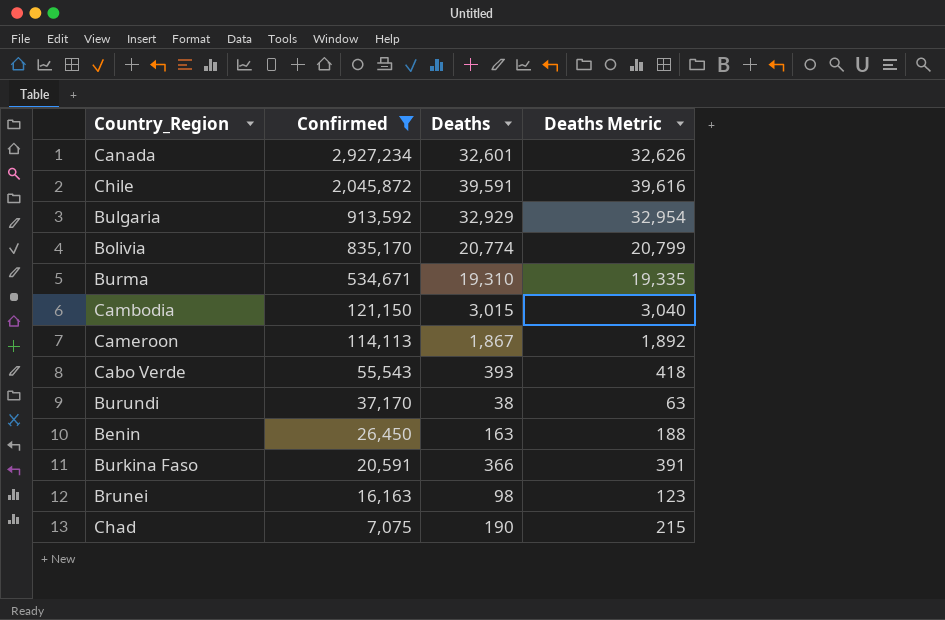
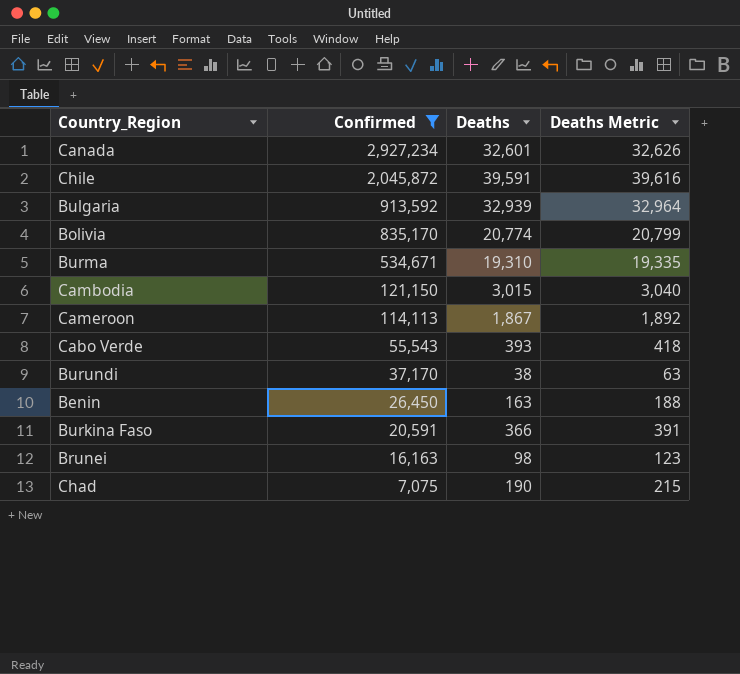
Bulgaria | Deaths: 32,929 -> 32,939
Bulgaria | Deaths Metric: 32,954 -> 32,964

